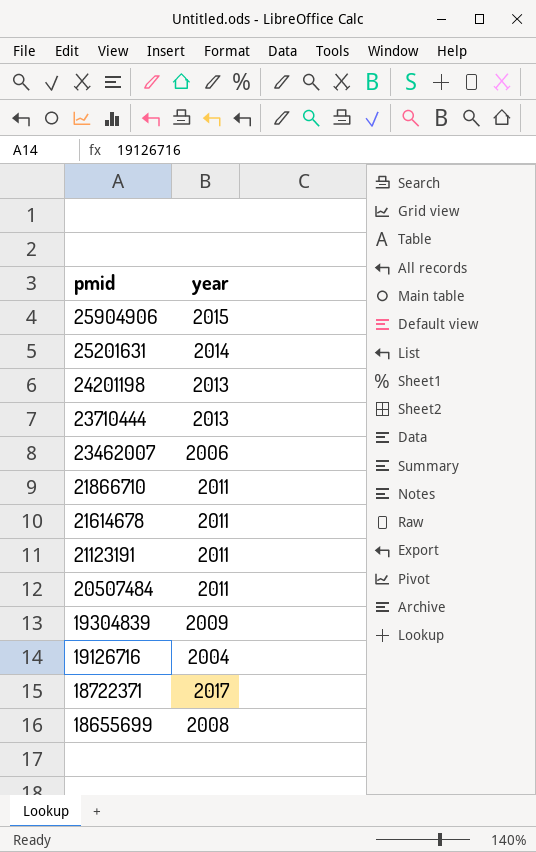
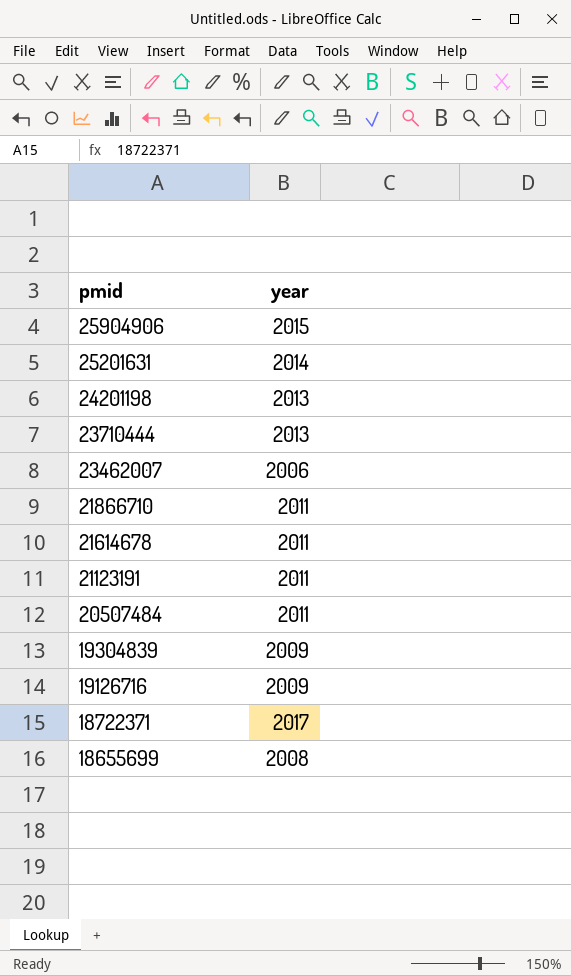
19126716 | year: 2004 -> 2009

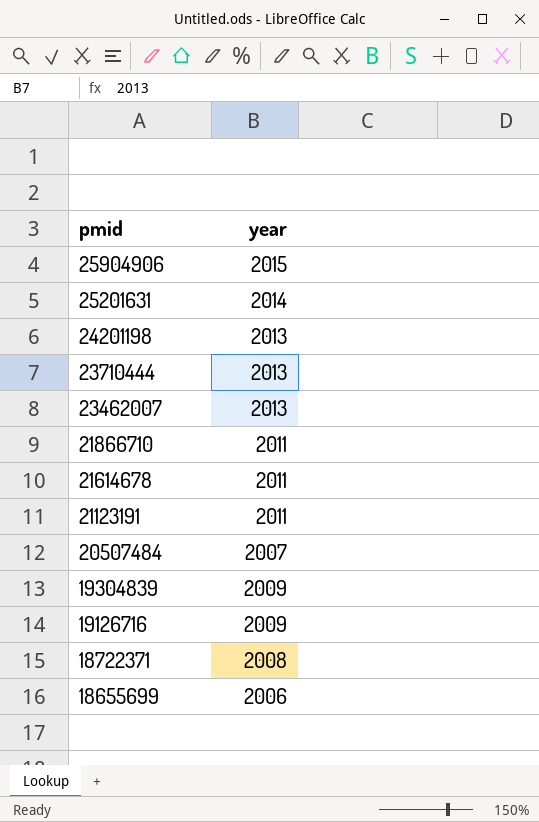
23462007 | year: 2006 -> 2013
20507484 | year: 2011 -> 2007
18722371 | year: 2017 -> 2008
18655699 | year: 2008 -> 2006

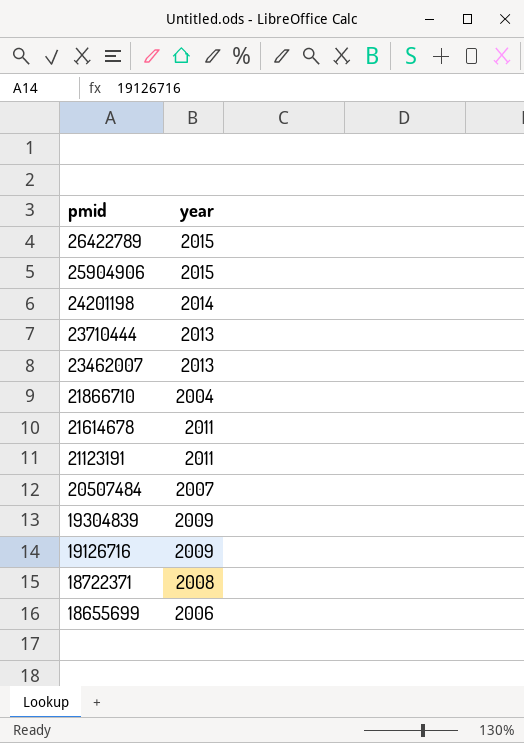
row 25201631: 2014 -> none
row 26422789: none -> 2015
24201198 | year: 2013 -> 2014
21866710 | year: 2011 -> 2004

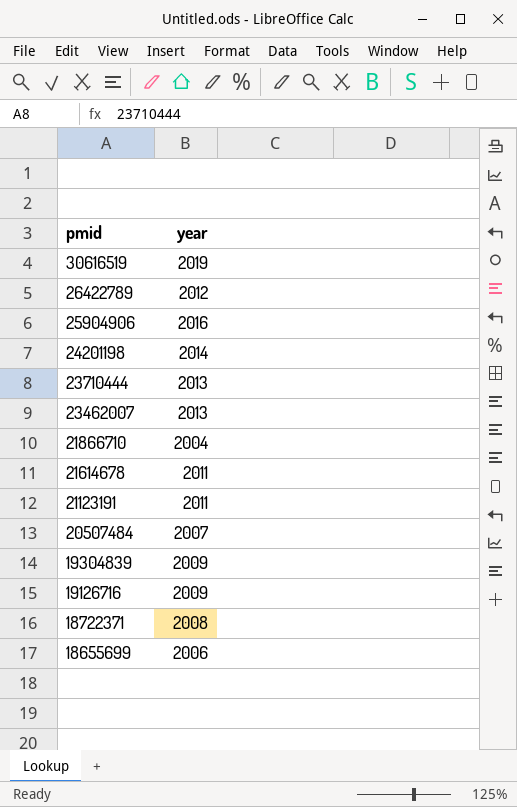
row 30616519: none -> 2019
26422789 | year: 2015 -> 2012
25904906 | year: 2015 -> 2016

